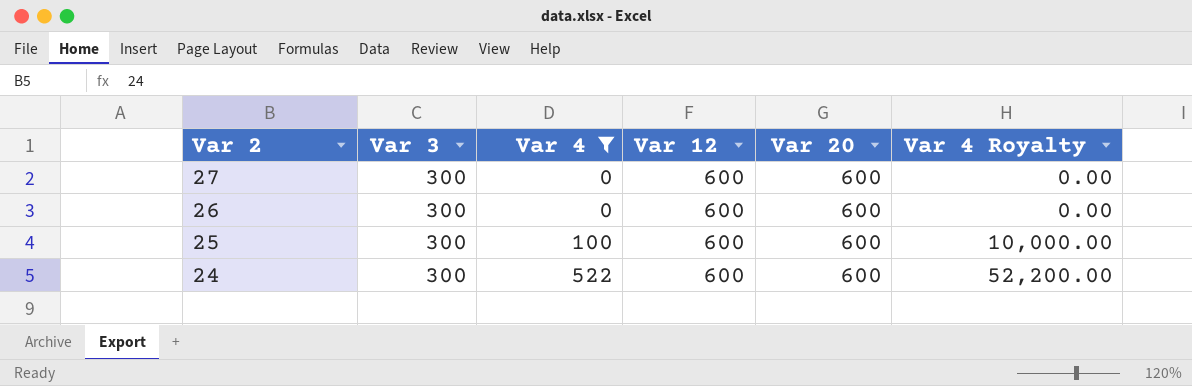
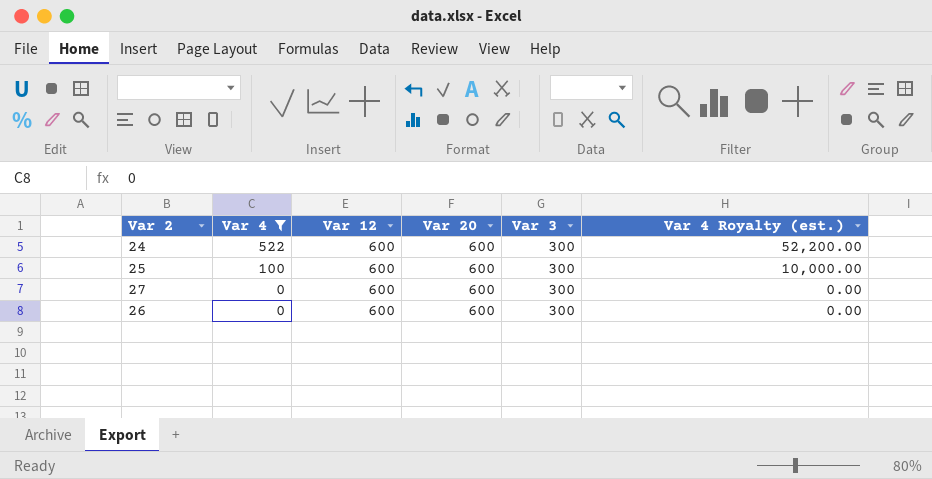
row order: Var 2 descending -> Var 4 descending
column Var 3 | position: 2 -> 5
column name: Var 4 Royalty -> Var 4 Royalty (est.)

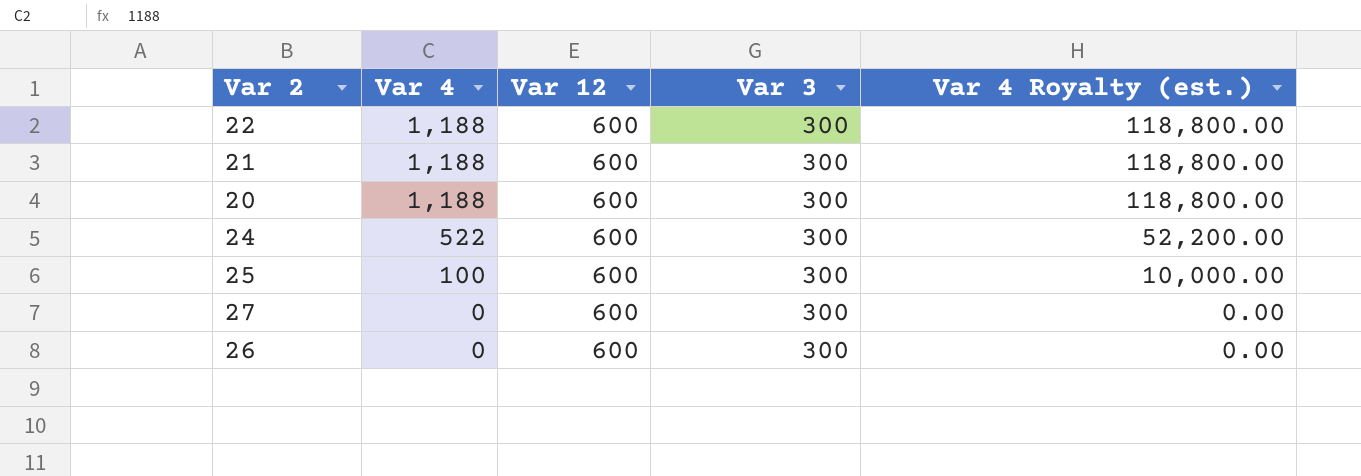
filter: Var 4 != 1,188 -> none
column Var 20 | position: 4 -> none

